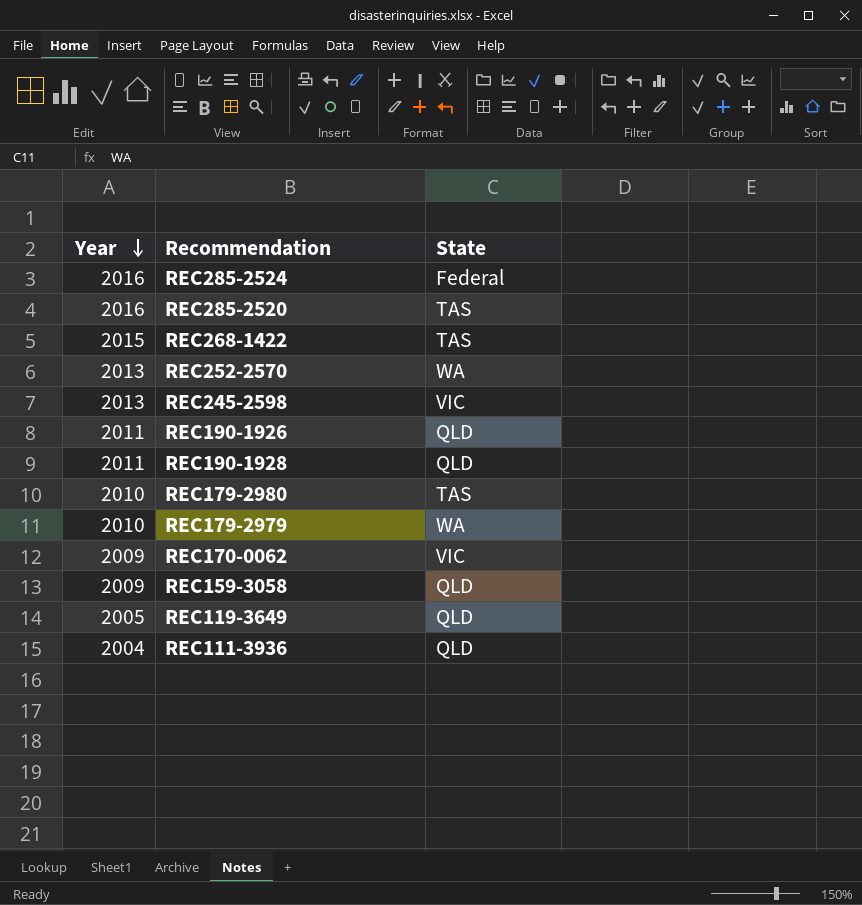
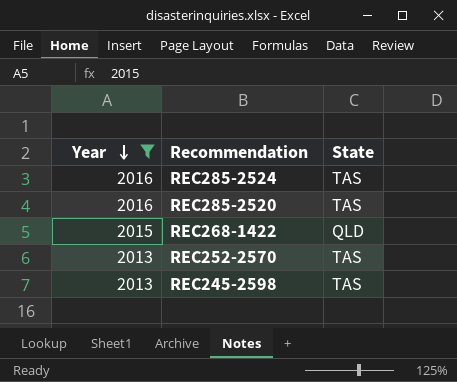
filter: none -> Year >= 2013
REC285-2524 | State: Federal -> TAS
REC268-1422 | State: TAS -> QLD
REC252-2570 | State: WA -> TAS
REC245-2598 | State: VIC -> TAS

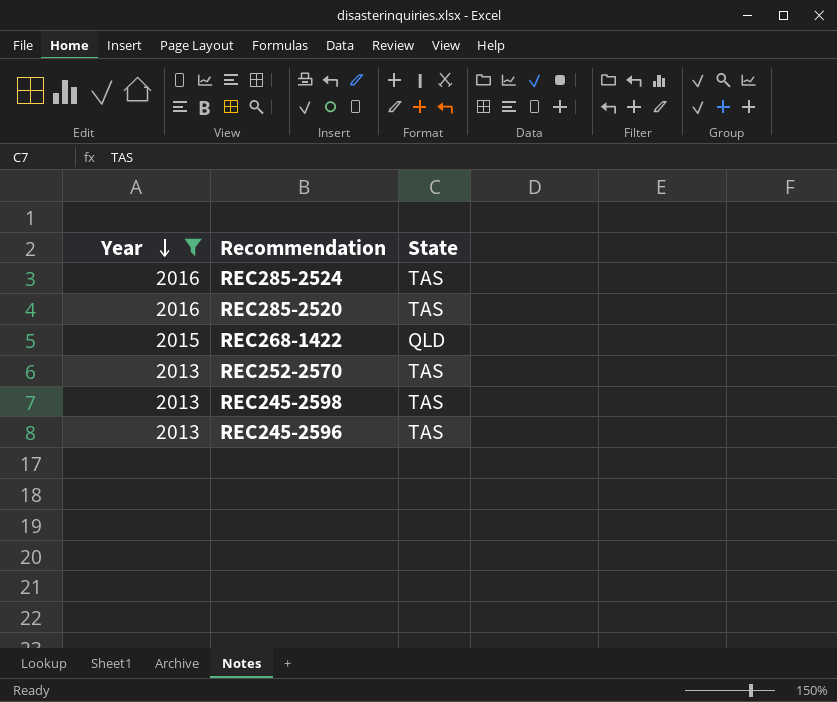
row REC245-2596: none -> 2013 | TAS

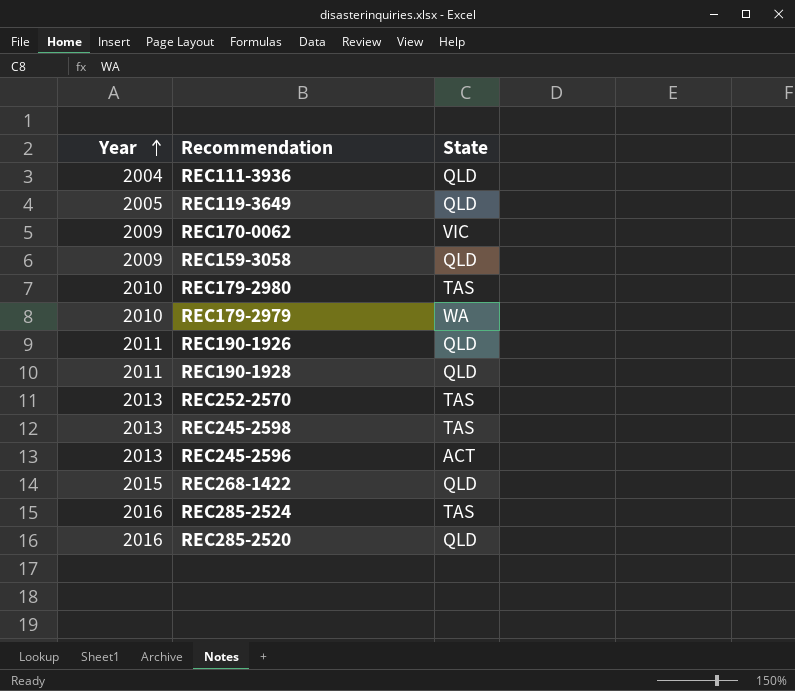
filter: Year >= 2013 -> none
row order: Year descending -> Year ascending
REC245-2596 | State: TAS -> ACT
REC285-2520 | State: TAS -> QLD

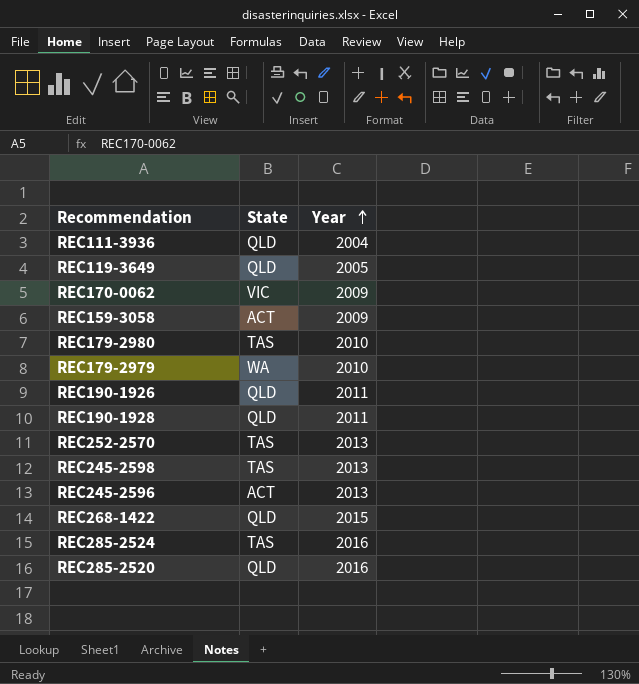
column Year | position: 1 -> 3
REC159-3058 | State: QLD -> ACT

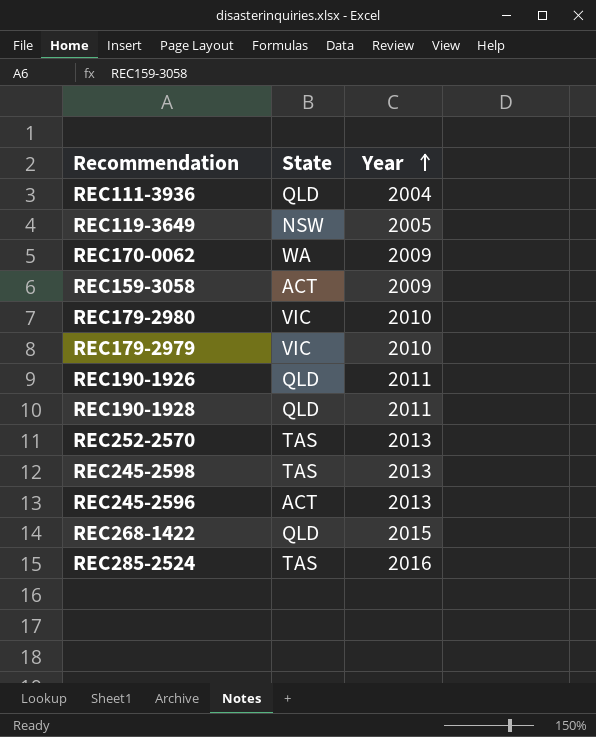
row REC285-2520: QLD | 2016 -> none
REC119-3649 | State: QLD -> NSW
REC170-0062 | State: VIC -> WA
REC179-2980 | State: TAS -> VIC
REC179-2979 | State: WA -> VIC

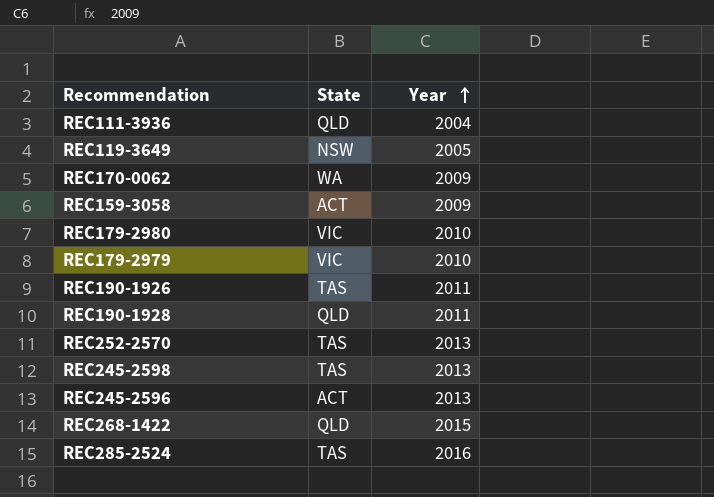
REC190-1926 | State: QLD -> TAS

